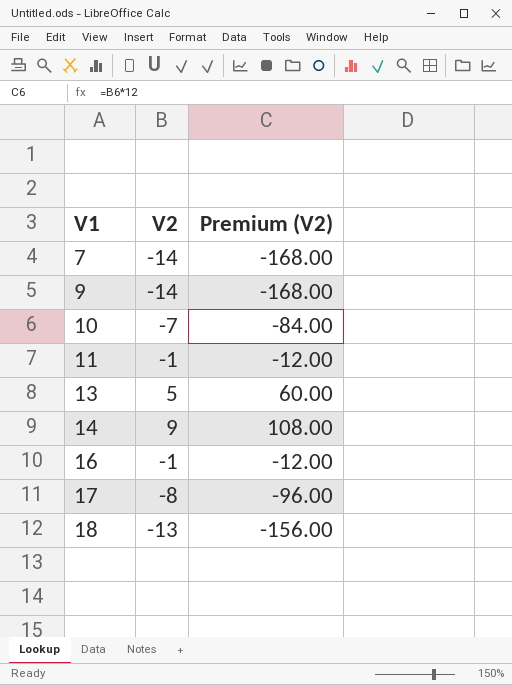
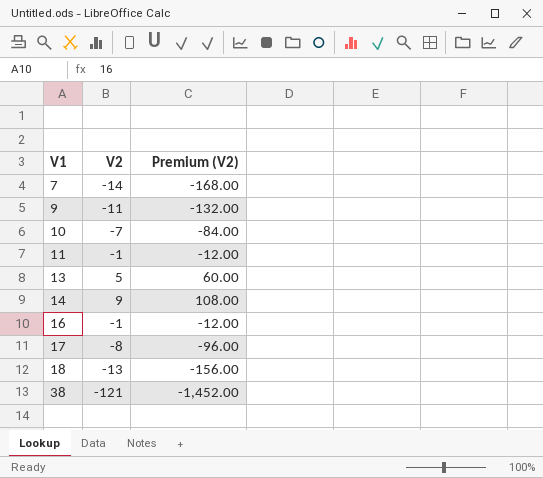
9 | V2: -14 -> -11
9 | Premium (V2): -168.00 -> -132.00
row 38: none -> -121 | -1,452.00

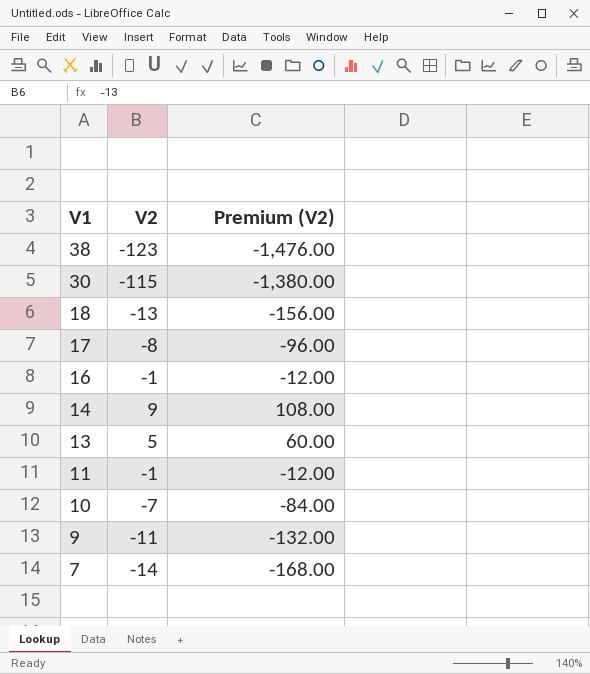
row order: V1 ascending -> V1 descending
38 | V2: -121 -> -123
38 | Premium (V2): -1,452.00 -> -1,476.00
row 30: none -> -115 | -1,380.00

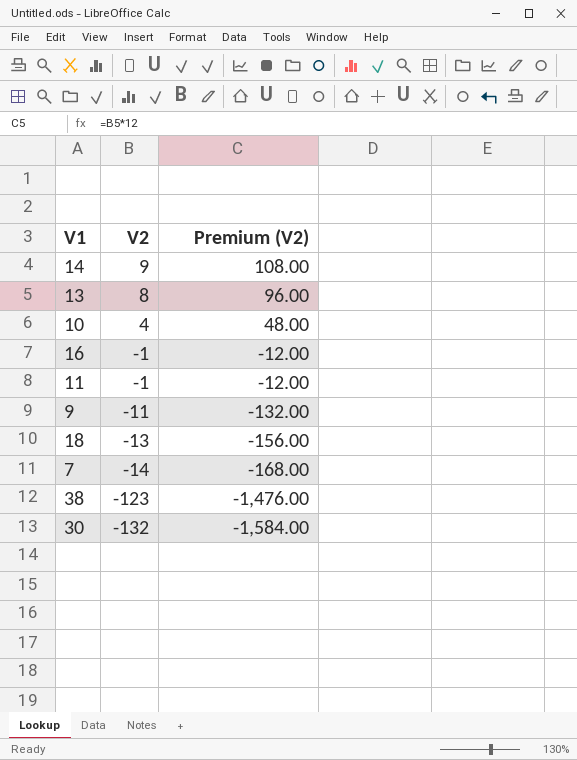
row order: V1 descending -> V2 descending
row 17: -8 | -96.00 -> none
13 | V2: 5 -> 8
13 | Premium (V2): 60.00 -> 96.00
10 | V2: -7 -> 4
10 | Premium (V2): -84.00 -> 48.00
30 | V2: -115 -> -132
30 | Premium (V2): -1,380.00 -> -1,584.00

